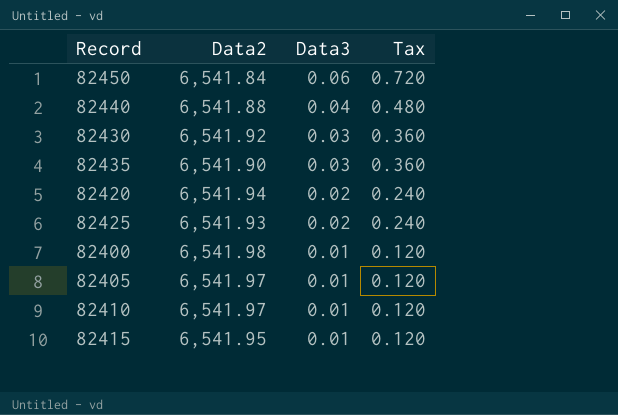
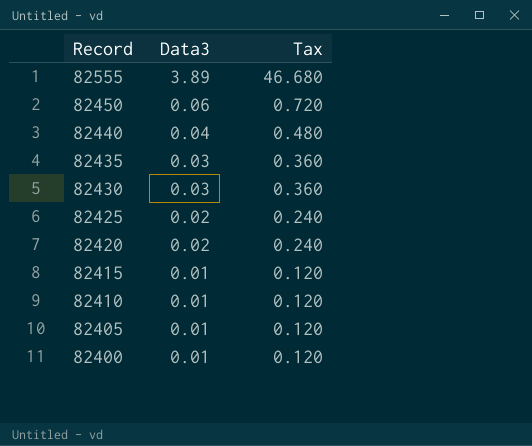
row order: Data3 descending -> Record descending
column Data2 | position: 2 -> none
row 82555: none -> 3.89 | 46.680

